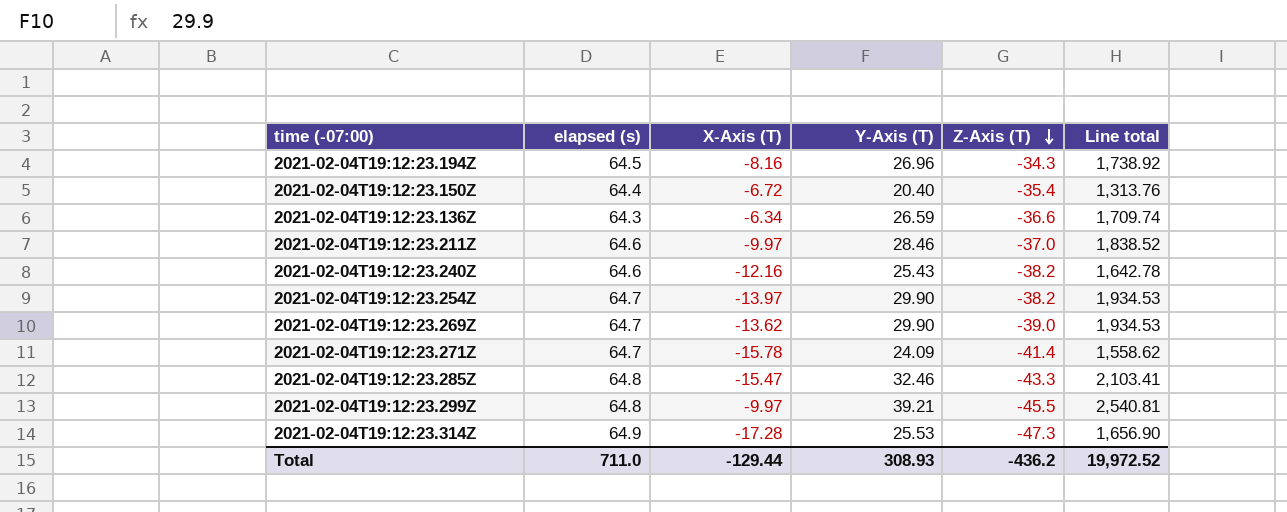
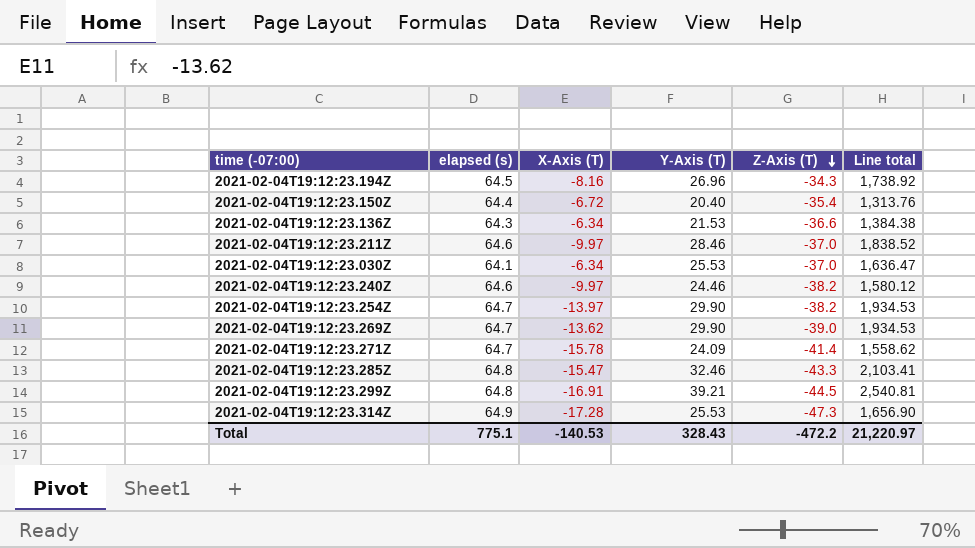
2021-02-04T19:12:23.136Z | Y-Axis (T): 26.59 -> 21.53
2021-02-04T19:12:23.136Z | Line total: 1,709.74 -> 1,384.38
row 2021-02-04T19:12:23.030Z: none -> 64.1 | -6.34 | 25.53 | -37.0 | 1,636.47
2021-02-04T19:12:23.240Z | X-Axis (T): -12.16 -> -9.97
2021-02-04T19:12:23.240Z | Y-Axis (T): 25.43 -> 24.46
2021-02-04T19:12:23.240Z | Line total: 1,642.78 -> 1,580.12
2021-02-04T19:12:23.299Z | X-Axis (T): -9.97 -> -16.91
2021-02-04T19:12:23.299Z | Z-Axis (T): -45.5 -> -44.5
Total | elapsed (s): 711.0 -> 775.1
Total | X-Axis (T): -129.44 -> -140.53
Total | Y-Axis (T): 308.93 -> 328.43
Total | Z-Axis (T): -436.2 -> -472.2
Total | Line total: 19,972.52 -> 21,220.97

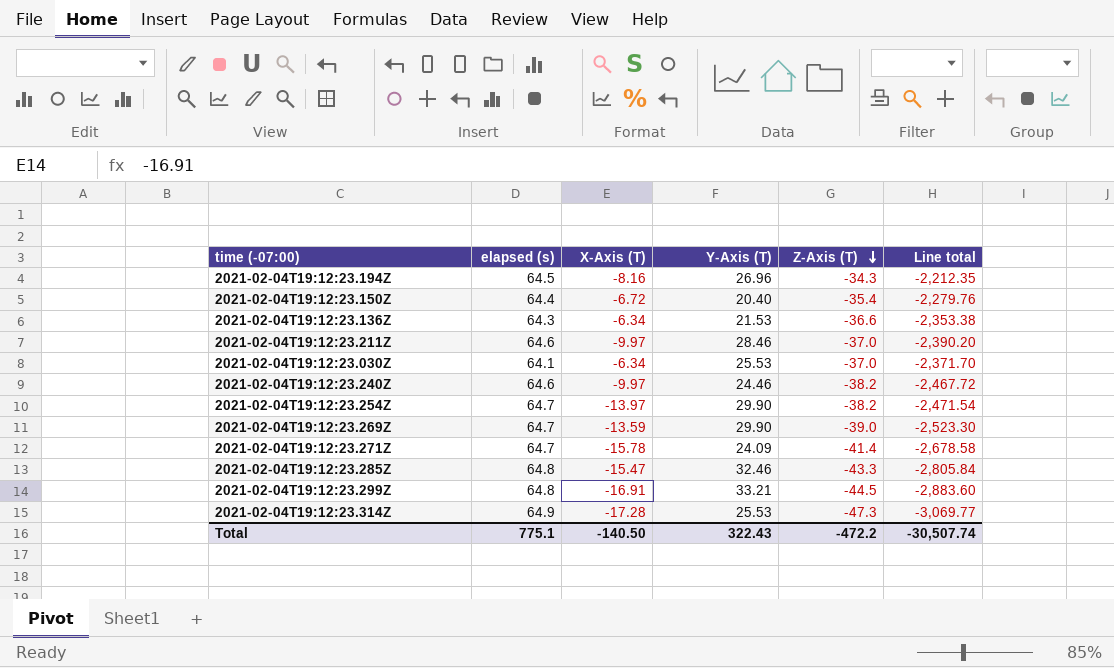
column Line total | formula: [elapsed (s)] * [Y-Axis (T)] -> [elapsed (s)] * [Z-Axis (T)]
2021-02-04T19:12:23.269Z | X-Axis (T): -13.62 -> -13.59
2021-02-04T19:12:23.299Z | Y-Axis (T): 39.21 -> 33.21
Total | X-Axis (T): -140.53 -> -140.50
Total | Y-Axis (T): 328.43 -> 322.43
Total | Line total: 21,220.97 -> -30,507.74

